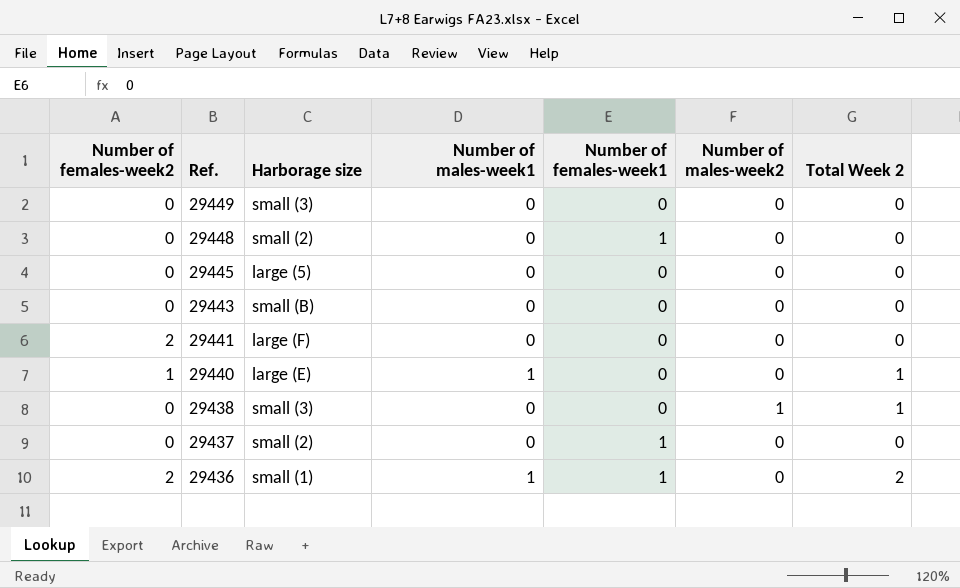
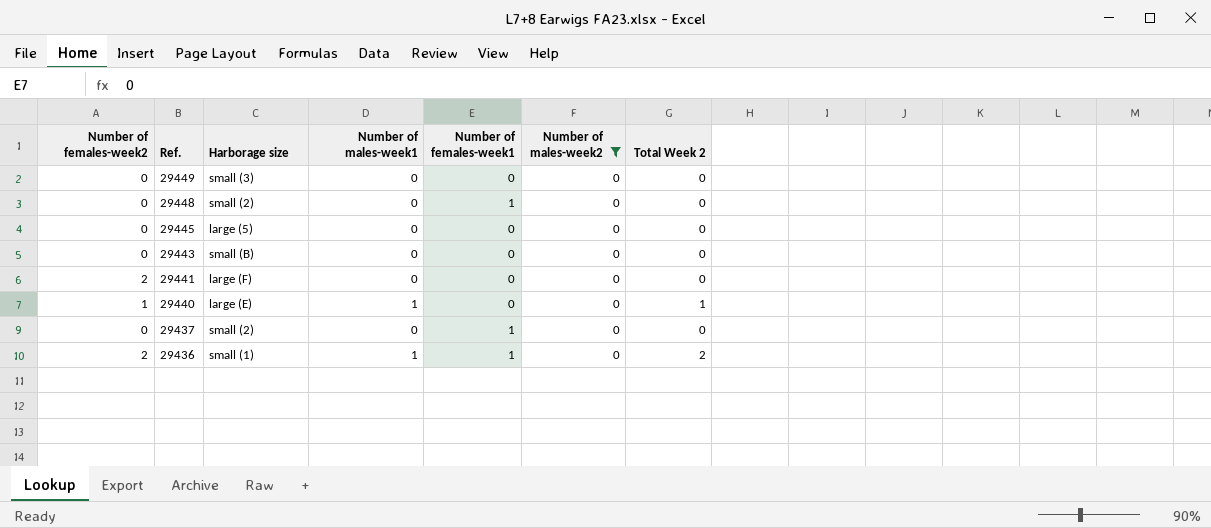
filter: none -> Number of males-week2 = 0

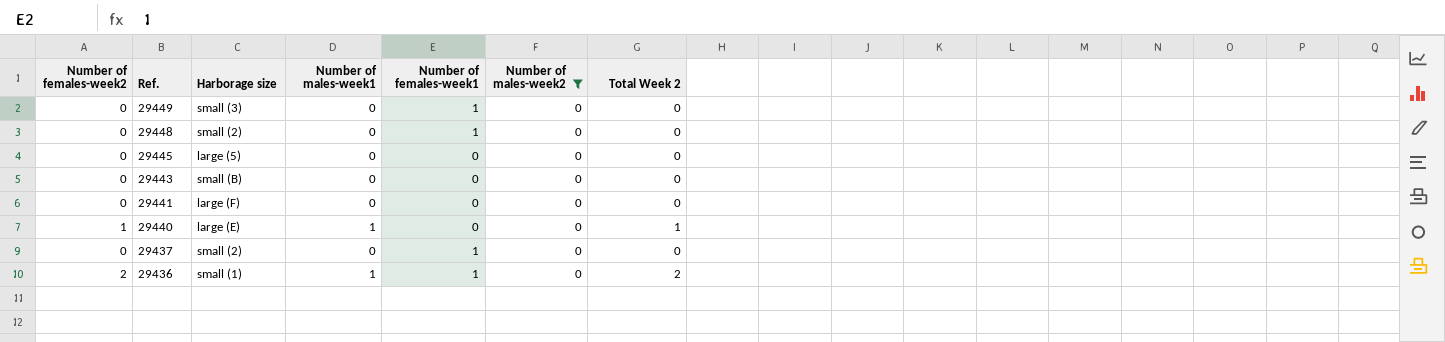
29449 | Number of females-week1: 0 -> 1
29441 | Number of females-week2: 2 -> 0

